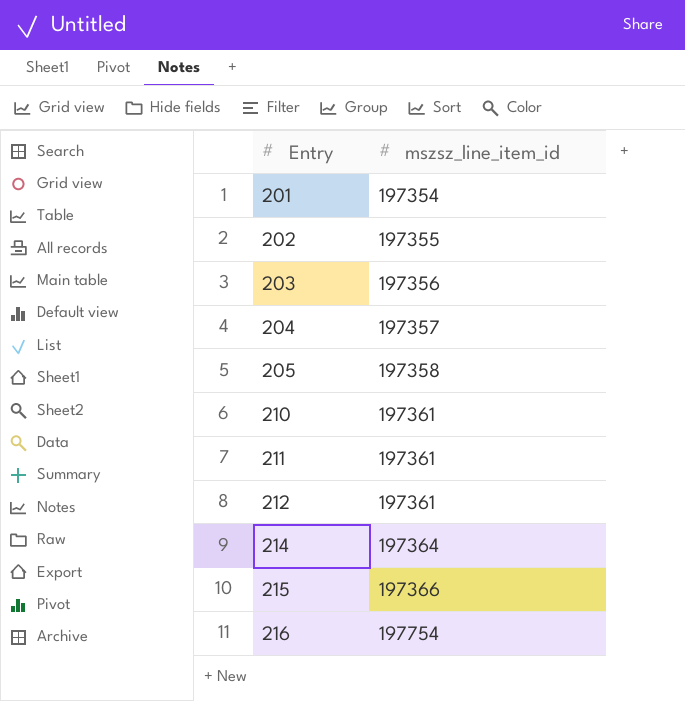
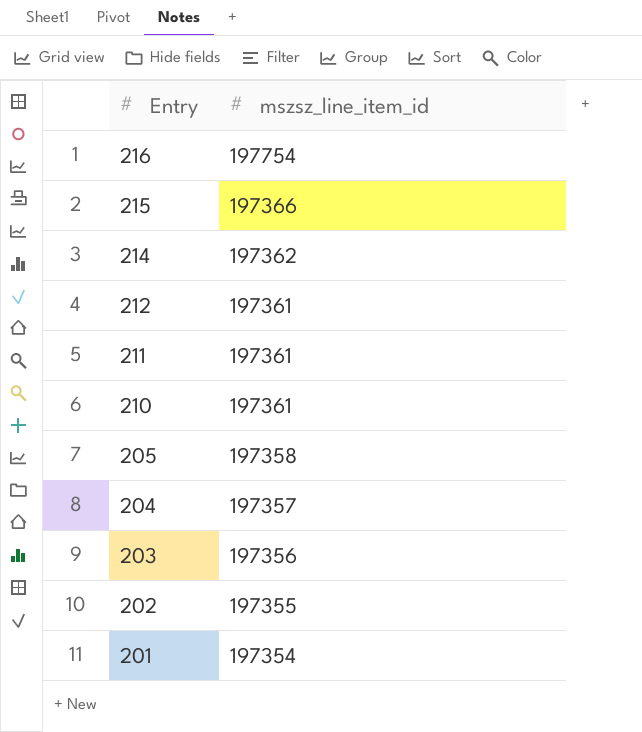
row order: Entry ascending -> Entry descending
214 | mszsz_line_item_id: 197364 -> 197362

